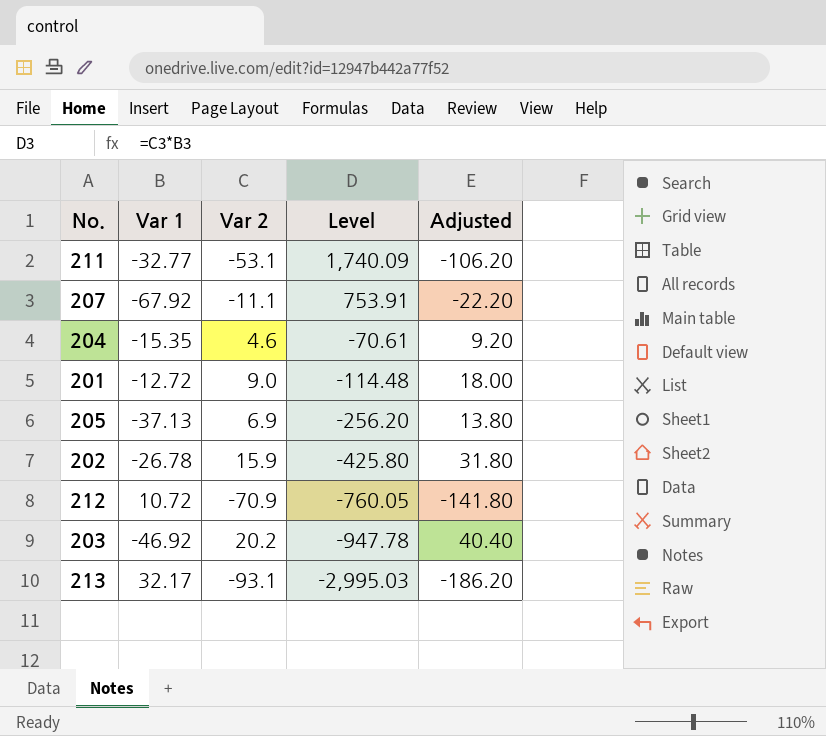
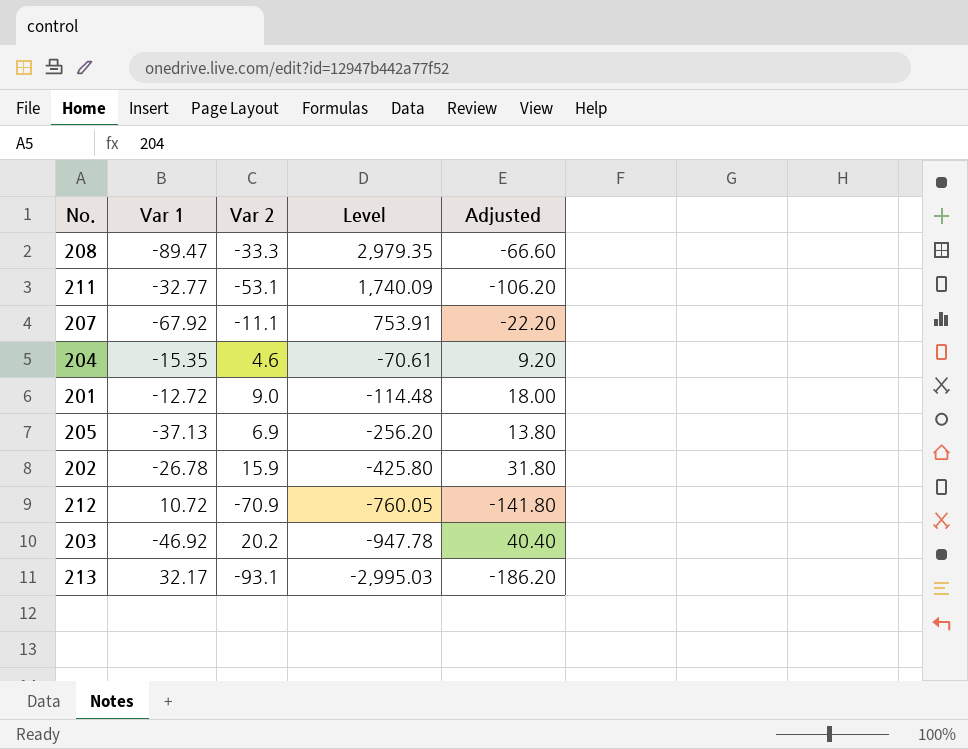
row 208: none -> -89.47 | -33.3 | 2,979.35 | -66.60

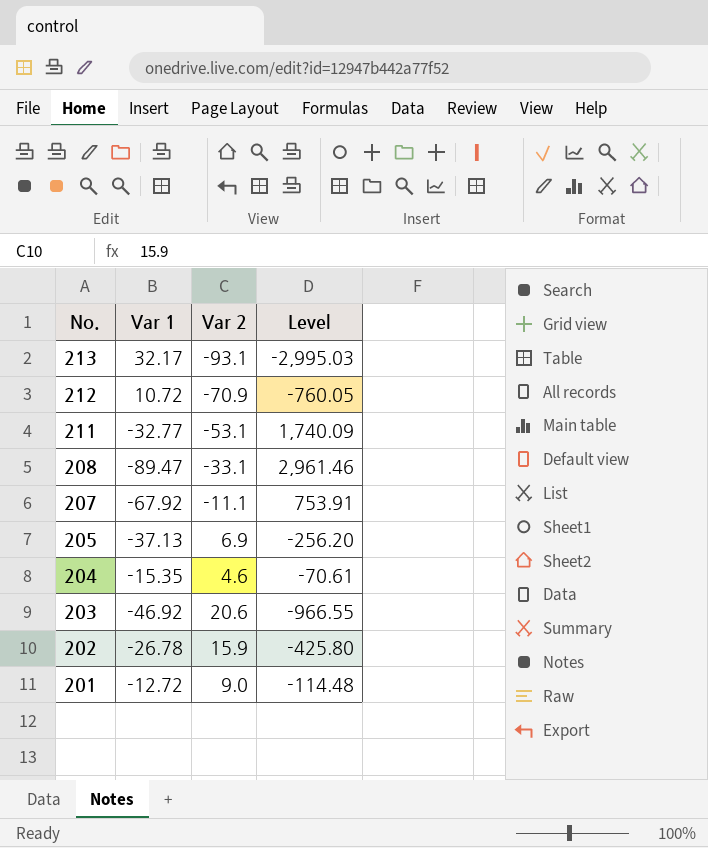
row order: Level descending -> No. descending
column Adjusted | formula: [Var 2] * 2 -> none
208 | Var 2: -33.3 -> -33.1
208 | Level: 2,979.35 -> 2,961.46
203 | Var 2: 20.2 -> 20.6
203 | Level: -947.78 -> -966.55

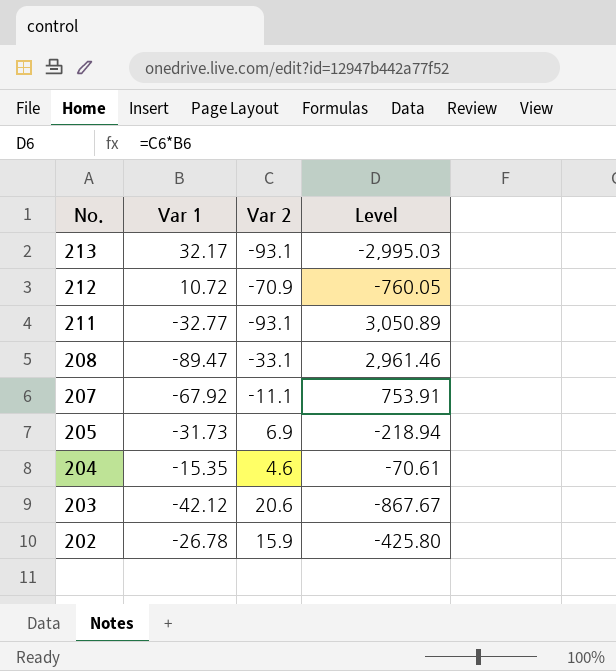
row 201: -12.72 | 9.0 | -114.48 -> none
211 | Var 2: -53.1 -> -93.1
211 | Level: 1,740.09 -> 3,050.89
205 | Var 1: -37.13 -> -31.73
205 | Level: -256.20 -> -218.94
203 | Var 1: -46.92 -> -42.12
203 | Level: -966.55 -> -867.67

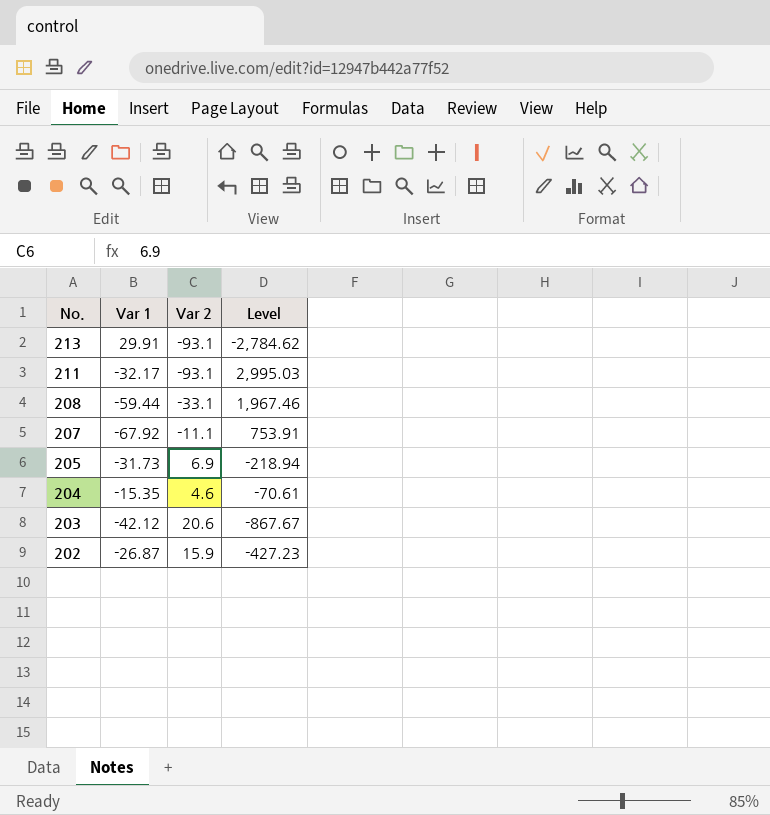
row 212: 10.72 | -70.9 | -760.05 -> none
213 | Var 1: 32.17 -> 29.91
213 | Level: -2,995.03 -> -2,784.62
211 | Var 1: -32.77 -> -32.17
211 | Level: 3,050.89 -> 2,995.03
208 | Var 1: -89.47 -> -59.44
208 | Level: 2,961.46 -> 1,967.46
202 | Var 1: -26.78 -> -26.87
202 | Level: -425.80 -> -427.23

